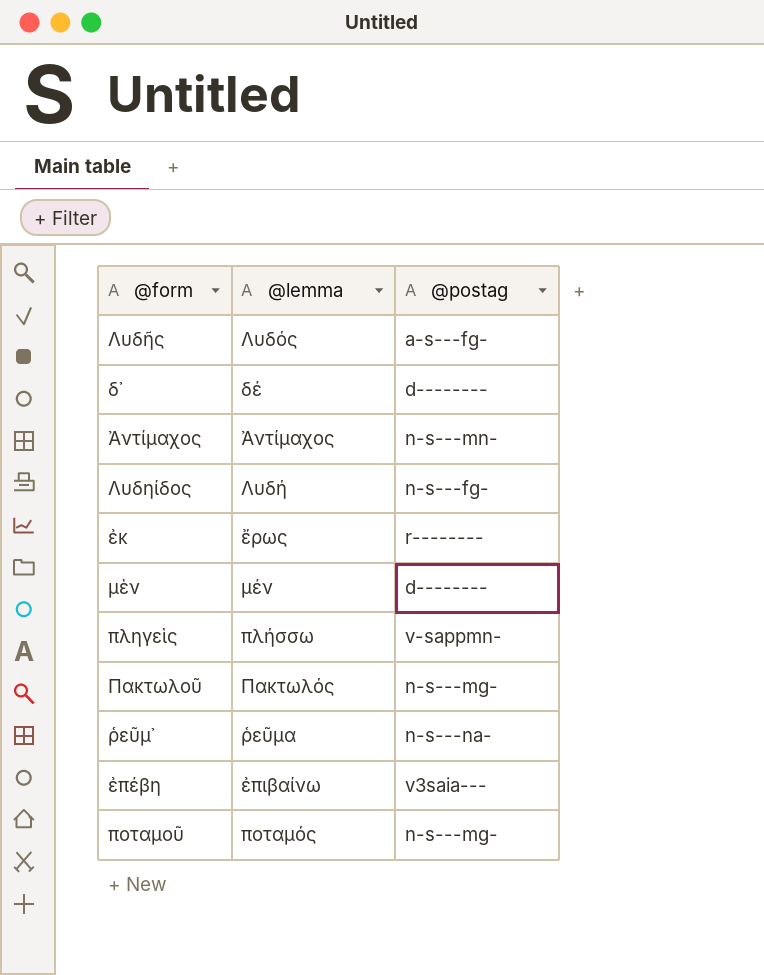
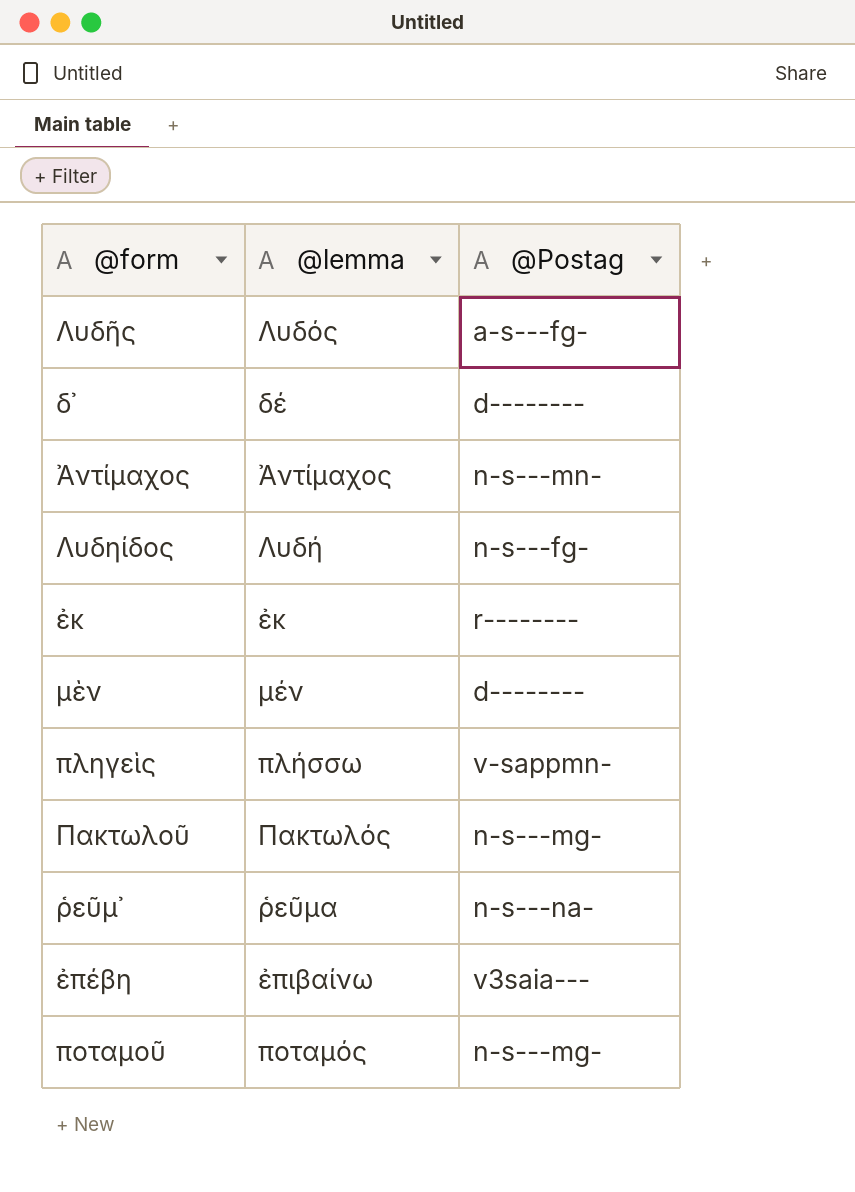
column name: @postag -> @Postag
ἐκ | @lemma: ἔρως -> ἐκ

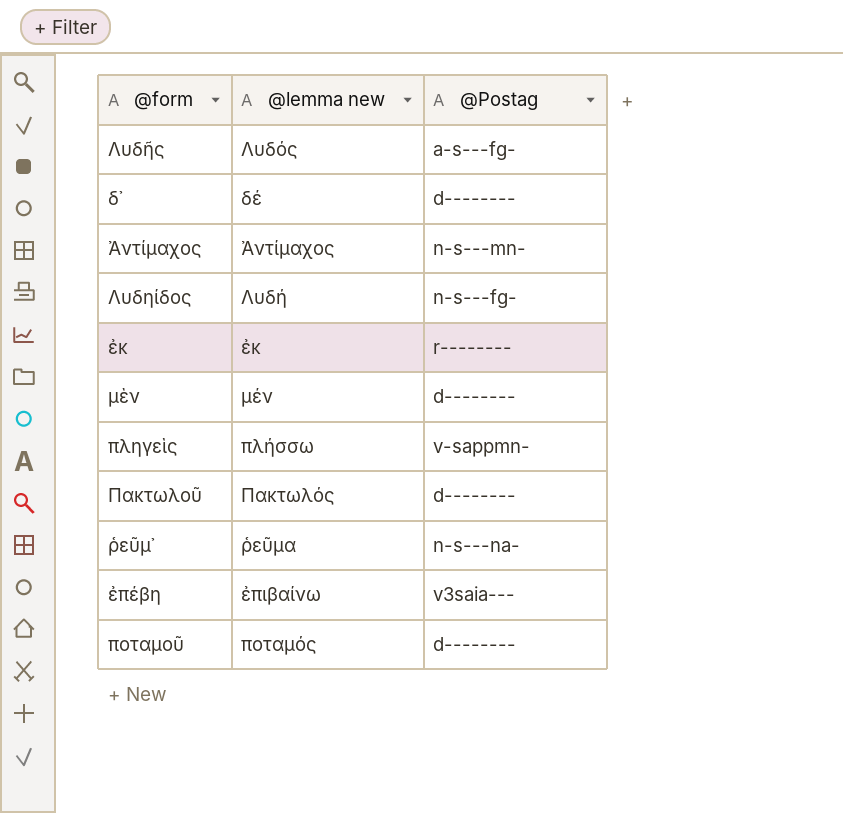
column name: @lemma -> @lemma new
Πακτωλοῦ | @Postag: n-s---mg- -> d--------
ποταμοῦ | @Postag: n-s---mg- -> d--------

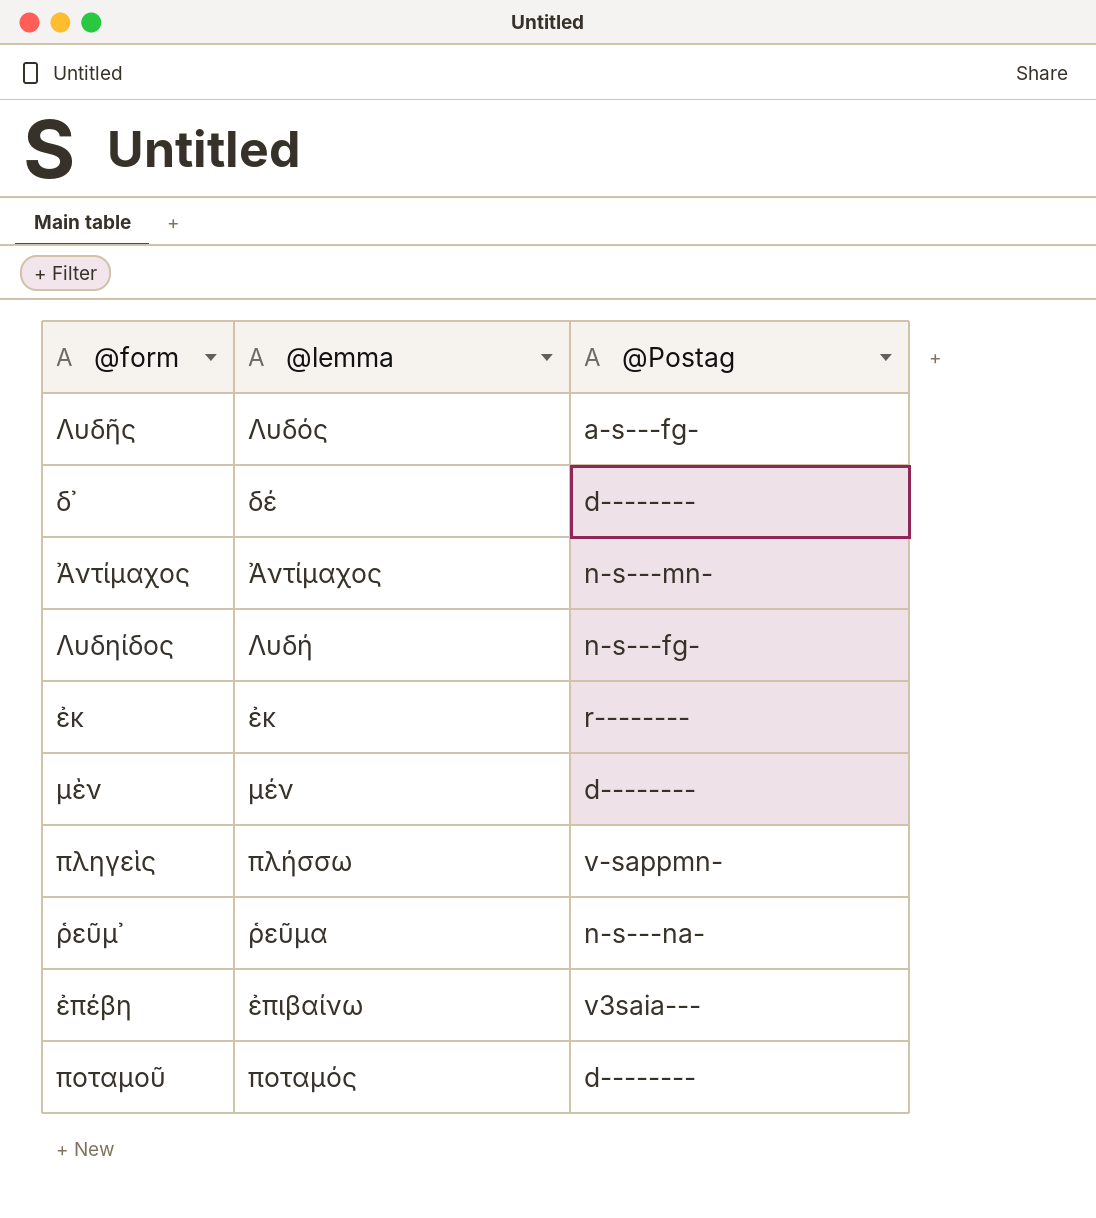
column name: @lemma new -> @lemma
row Πακτωλοῦ: Πακτωλός | d-------- -> none

